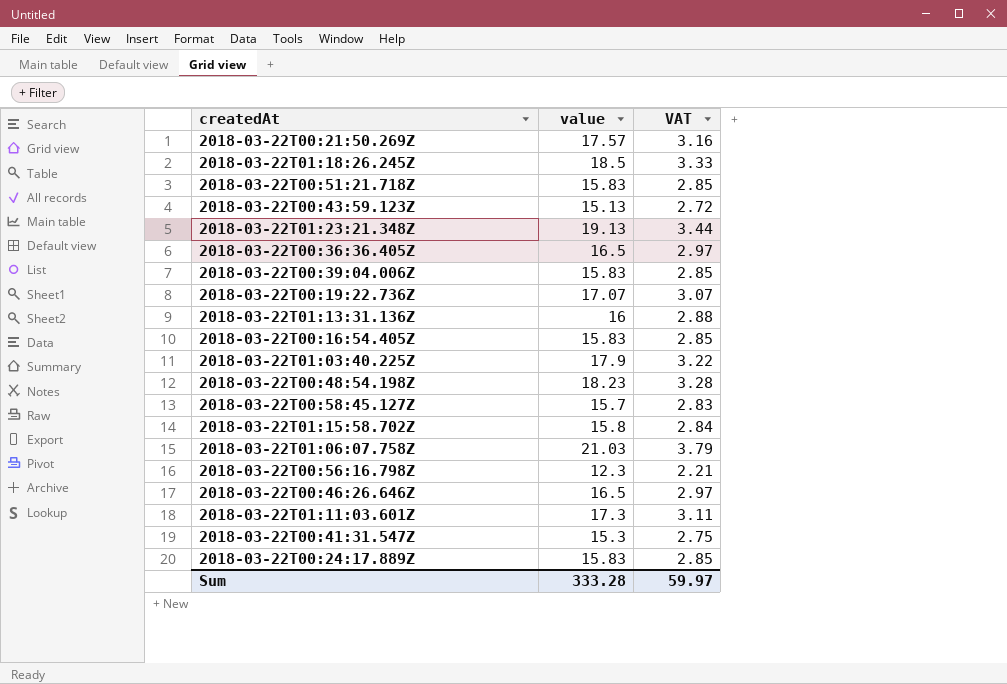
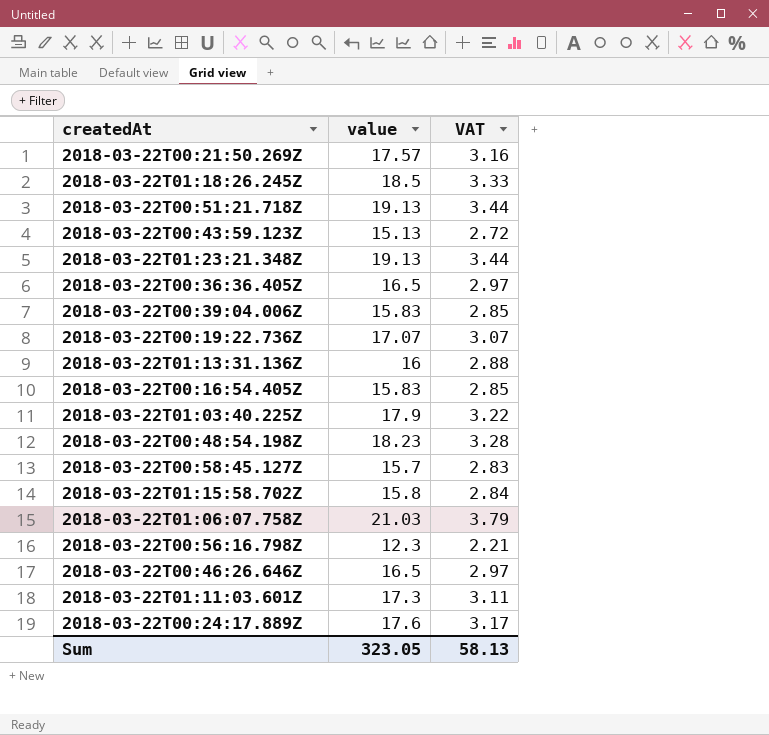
row 2018-03-22T00:41:31.547Z: 15.3 | 2.75 -> none
2018-03-22T00:51:21.718Z | value: 15.83 -> 19.13
2018-03-22T00:51:21.718Z | VAT: 2.85 -> 3.44
2018-03-22T00:24:17.889Z | value: 15.83 -> 17.6
2018-03-22T00:24:17.889Z | VAT: 2.85 -> 3.17
Sum | value: 333.28 -> 323.05
Sum | VAT: 59.97 -> 58.13

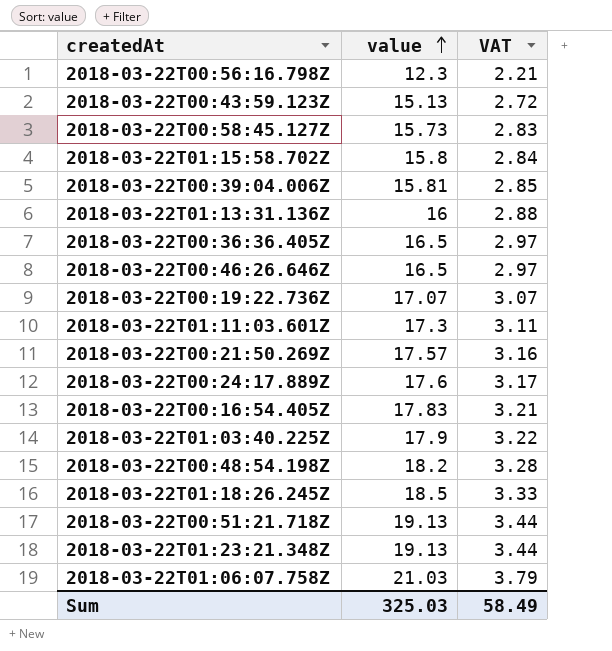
row order: none -> value ascending
2018-03-22T00:58:45.127Z | value: 15.7 -> 15.73
2018-03-22T00:39:04.006Z | value: 15.83 -> 15.81
2018-03-22T00:16:54.405Z | value: 15.83 -> 17.83
2018-03-22T00:16:54.405Z | VAT: 2.85 -> 3.21
2018-03-22T00:48:54.198Z | value: 18.23 -> 18.2
Sum | value: 323.05 -> 325.03
Sum | VAT: 58.13 -> 58.49

